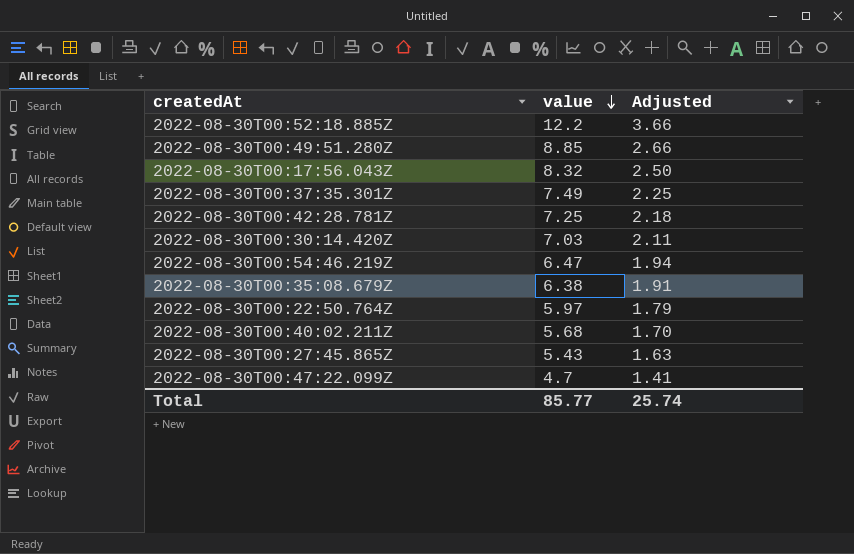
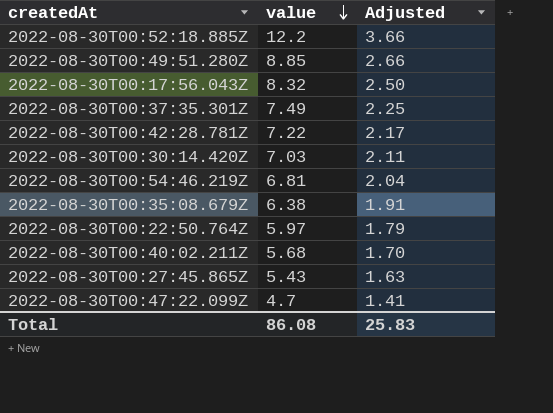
2022-08-30T00:42:28.781Z | value: 7.25 -> 7.22
2022-08-30T00:42:28.781Z | Adjusted: 2.18 -> 2.17
2022-08-30T00:54:46.219Z | value: 6.47 -> 6.81
2022-08-30T00:54:46.219Z | Adjusted: 1.94 -> 2.04
Total | value: 85.77 -> 86.08
Total | Adjusted: 25.74 -> 25.83

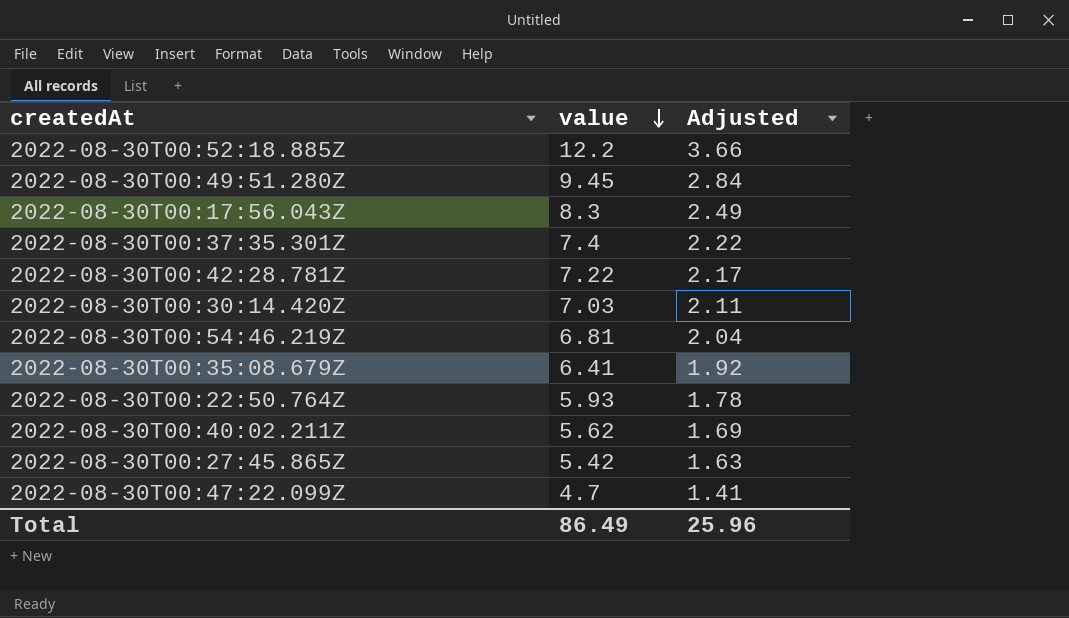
2022-08-30T00:49:51.280Z | value: 8.85 -> 9.45
2022-08-30T00:49:51.280Z | Adjusted: 2.66 -> 2.84
2022-08-30T00:17:56.043Z | value: 8.32 -> 8.3
2022-08-30T00:17:56.043Z | Adjusted: 2.50 -> 2.49
2022-08-30T00:37:35.301Z | value: 7.49 -> 7.4
2022-08-30T00:37:35.301Z | Adjusted: 2.25 -> 2.22
2022-08-30T00:35:08.679Z | value: 6.38 -> 6.41
2022-08-30T00:35:08.679Z | Adjusted: 1.91 -> 1.92
2022-08-30T00:22:50.764Z | value: 5.97 -> 5.93
2022-08-30T00:22:50.764Z | Adjusted: 1.79 -> 1.78
2022-08-30T00:40:02.211Z | value: 5.68 -> 5.62
2022-08-30T00:40:02.211Z | Adjusted: 1.70 -> 1.69
2022-08-30T00:27:45.865Z | value: 5.43 -> 5.42
Total | value: 86.08 -> 86.49
Total | Adjusted: 25.83 -> 25.96

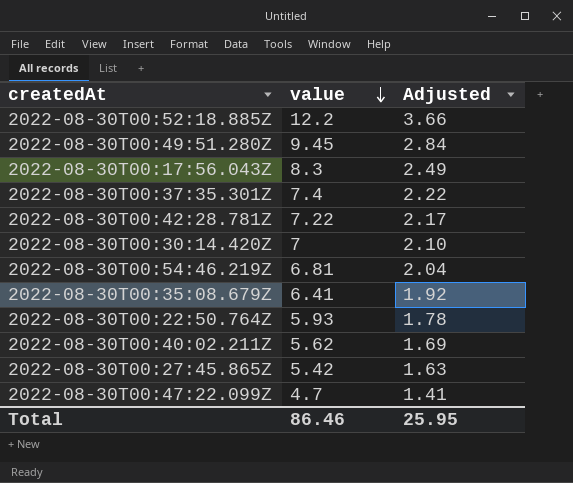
2022-08-30T00:30:14.420Z | value: 7.03 -> 7
2022-08-30T00:30:14.420Z | Adjusted: 2.11 -> 2.10
Total | value: 86.49 -> 86.46
Total | Adjusted: 25.96 -> 25.95

